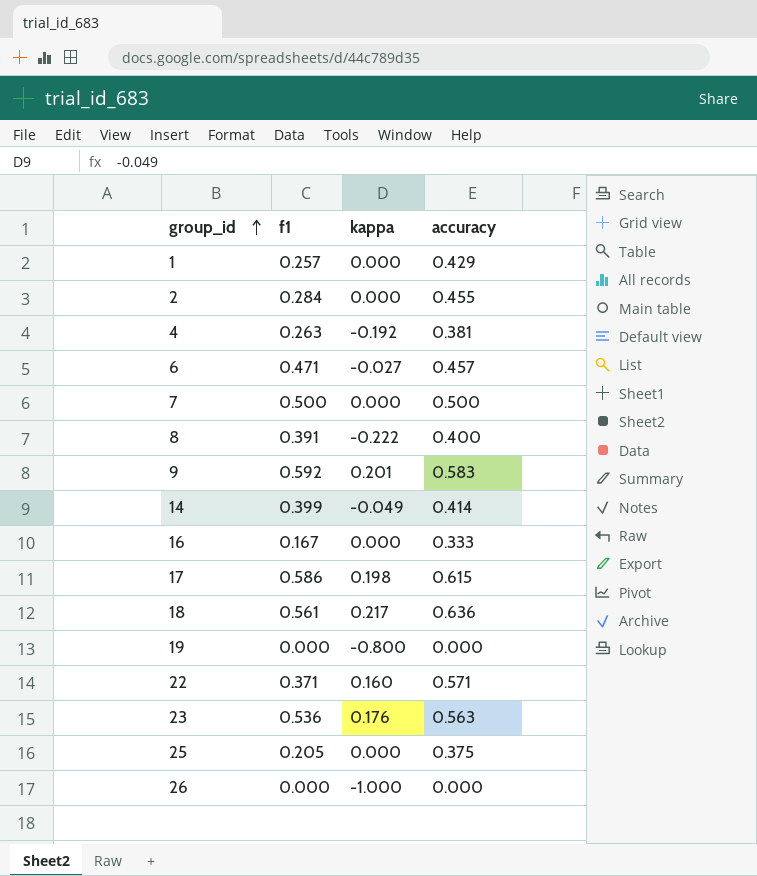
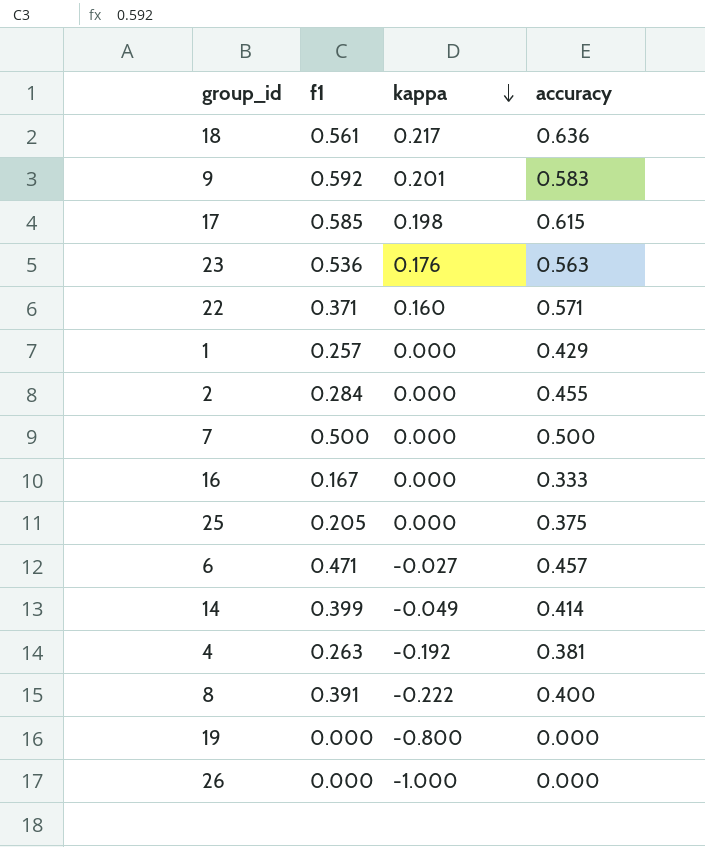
row order: group_id ascending -> kappa descending
17 | f1: 0.586 -> 0.585

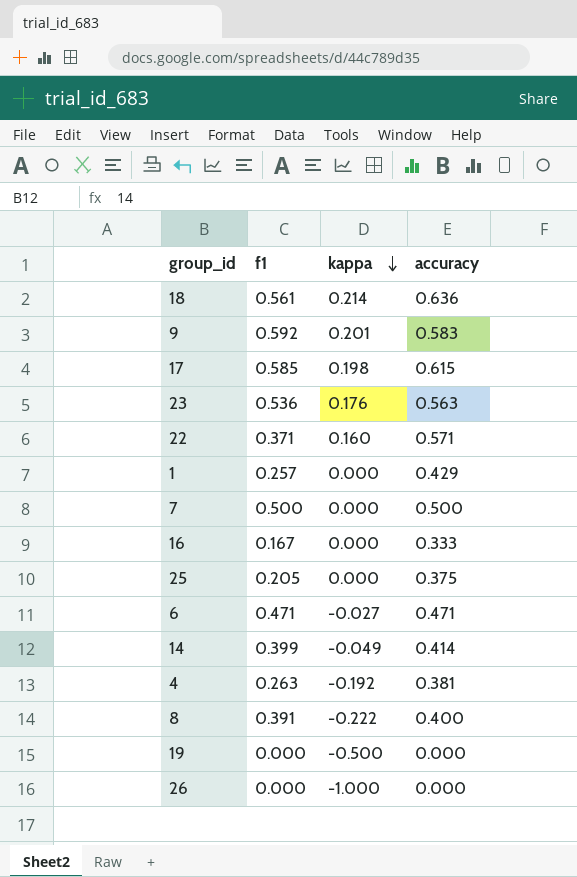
row 2: 0.284 | 0.000 | 0.455 -> none
18 | kappa: 0.217 -> 0.214
6 | accuracy: 0.457 -> 0.471
19 | kappa: -0.800 -> -0.500

